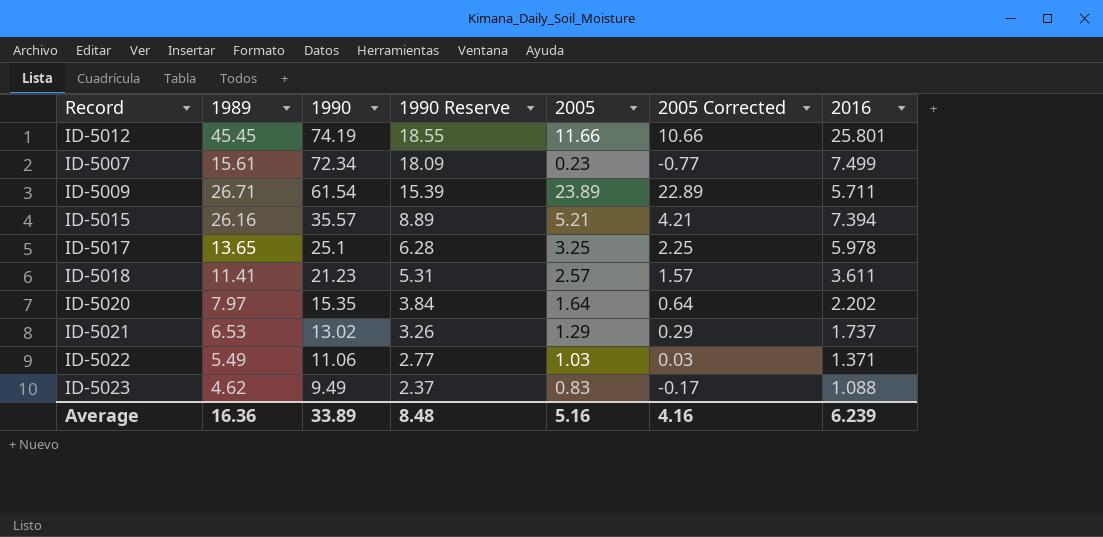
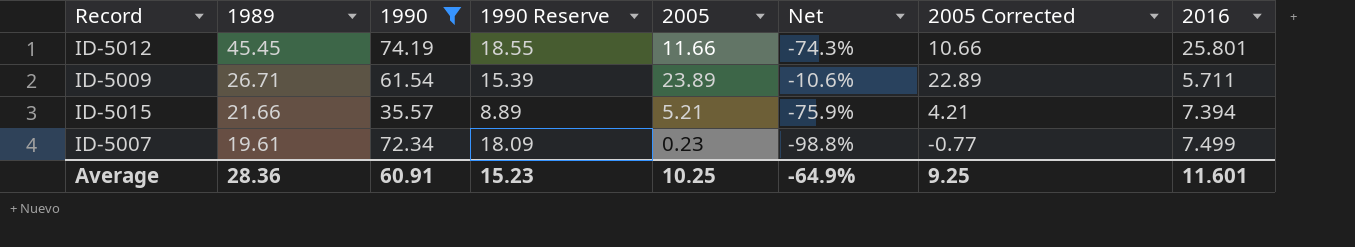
filter: none -> 1990 >= 35.57
row order: 1990 descending -> 1989 descending
column Net | formula: none -> ([2005] - [1989]) / [1989]
ID-5015 | 1989: 26.16 -> 21.66
ID-5007 | 1989: 15.61 -> 19.61
Average | 1989: 16.36 -> 28.36
Average | 1990: 33.89 -> 60.91
Average | 1990 Reserve: 8.48 -> 15.23
Average | 2005: 5.16 -> 10.25
Average | 2005 Corrected: 4.16 -> 9.25
Average | 2016: 6.239 -> 11.601

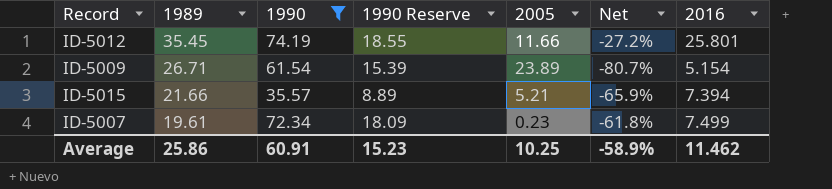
column 2005 Corrected | formula: [2005] - 1 -> none
column Net | formula: ([2005] - [1989]) / [1989] -> ([2016] - [1989]) / [1989]
ID-5012 | 1989: 45.45 -> 35.45
ID-5009 | 2016: 5.711 -> 5.154
Average | 1989: 28.36 -> 25.86
Average | Net: -64.9% -> -58.9%
Average | 2016: 11.601 -> 11.462

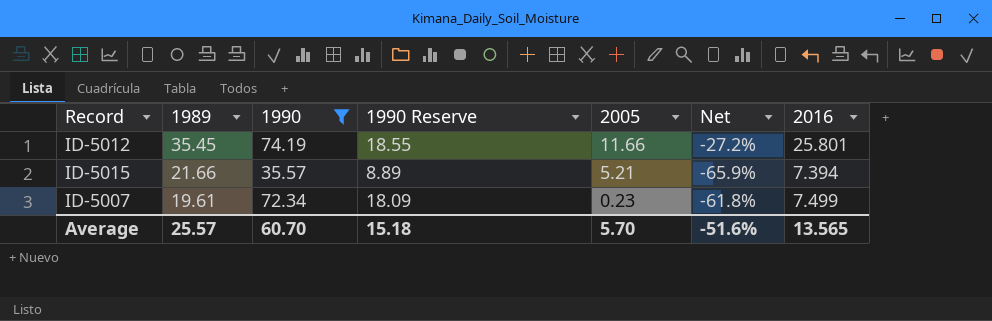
row ID-5009: 26.71 | 61.54 | 15.39 | 23.89 | -80.7% | 5.154 -> none
Average | 1989: 25.86 -> 25.57
Average | 1990: 60.91 -> 60.70
Average | 1990 Reserve: 15.23 -> 15.18
Average | 2005: 10.25 -> 5.70
Average | Net: -58.9% -> -51.6%
Average | 2016: 11.462 -> 13.565

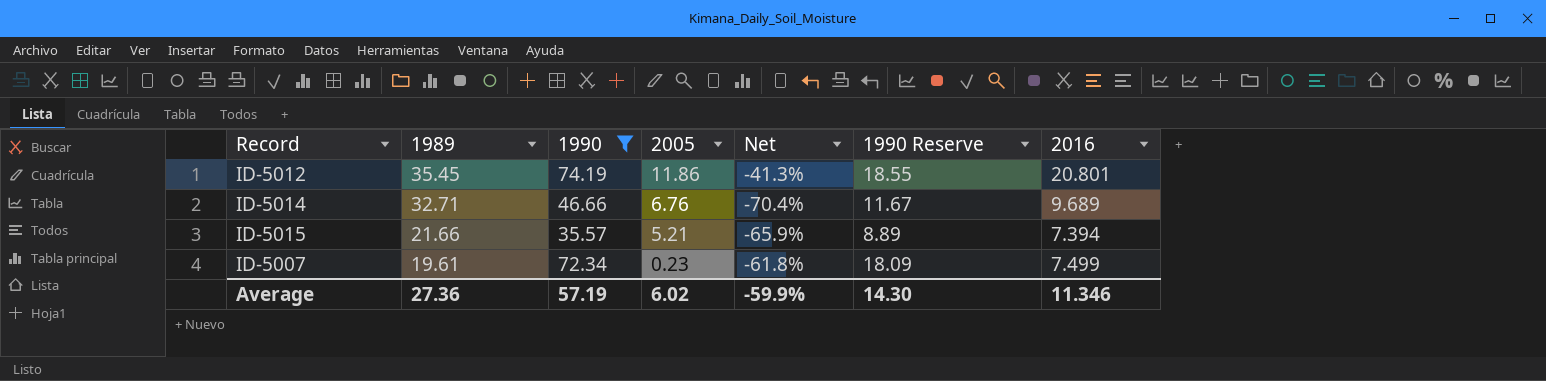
column 1990 Reserve | position: 4 -> 6
ID-5012 | 2005: 11.66 -> 11.86
ID-5012 | Net: -27.2% -> -41.3%
ID-5012 | 2016: 25.801 -> 20.801
row ID-5014: none -> 32.71 | 46.66 | 6.76 | -70.4% | 11.67 | 9.689
Average | 1989: 25.57 -> 27.36
Average | 1990: 60.70 -> 57.19
Average | 2005: 5.70 -> 6.02
Average | Net: -51.6% -> -59.9%
Average | 1990 Reserve: 15.18 -> 14.30
Average | 2016: 13.565 -> 11.346

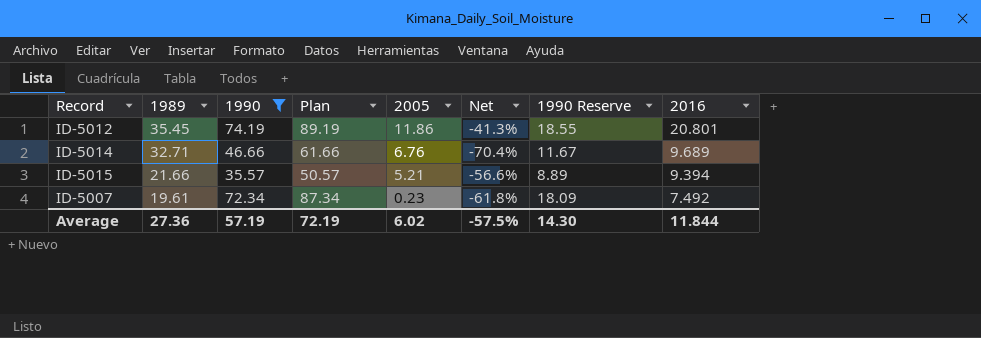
column Plan | formula: none -> [1990] + 15
ID-5015 | Net: -65.9% -> -56.6%
ID-5015 | 2016: 7.394 -> 9.394
ID-5007 | 2016: 7.499 -> 7.492
Average | Net: -59.9% -> -57.5%
Average | 2016: 11.346 -> 11.844

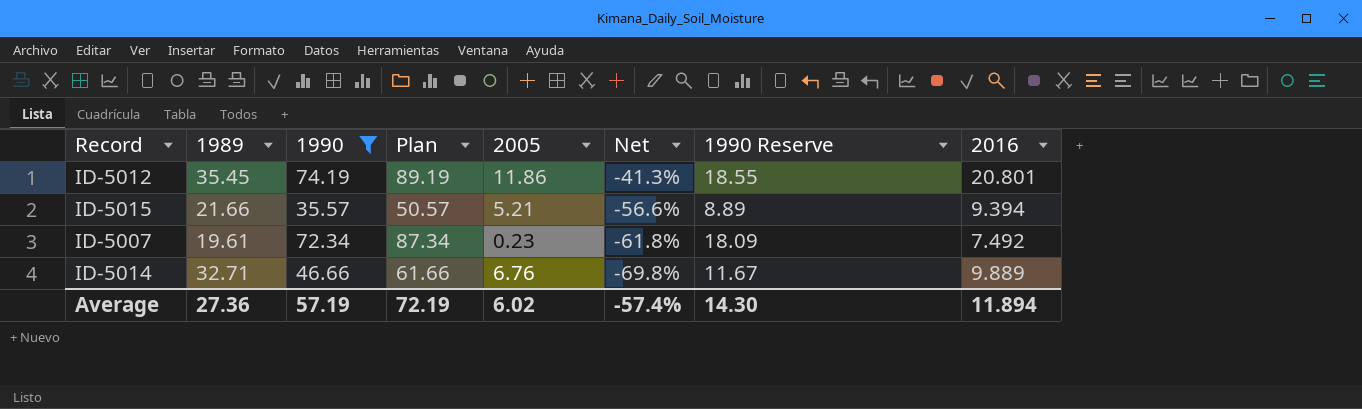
row order: 1989 descending -> Net descending
ID-5014 | Net: -70.4% -> -69.8%
ID-5014 | 2016: 9.689 -> 9.889
Average | Net: -57.5% -> -57.4%
Average | 2016: 11.844 -> 11.894

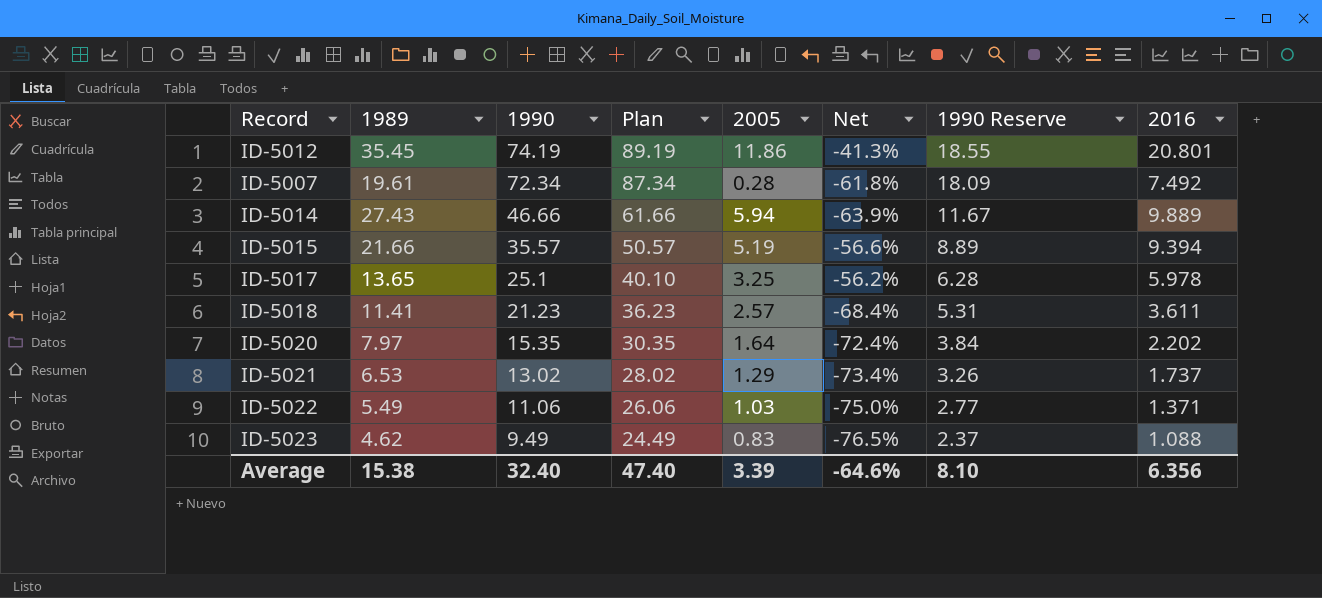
filter: 1990 >= 35.57 -> none
row order: Net descending -> 1990 descending
ID-5007 | 2005: 0.23 -> 0.28
ID-5014 | 1989: 32.71 -> 27.43
ID-5014 | 2005: 6.76 -> 5.94
ID-5014 | Net: -69.8% -> -63.9%
ID-5015 | 2005: 5.21 -> 5.19
Average | 1989: 27.36 -> 15.38
Average | 1990: 57.19 -> 32.40
Average | Plan: 72.19 -> 47.40
Average | 2005: 6.02 -> 3.39
Average | Net: -57.4% -> -64.6%
Average | 1990 Reserve: 14.30 -> 8.10
Average | 2016: 11.894 -> 6.356

